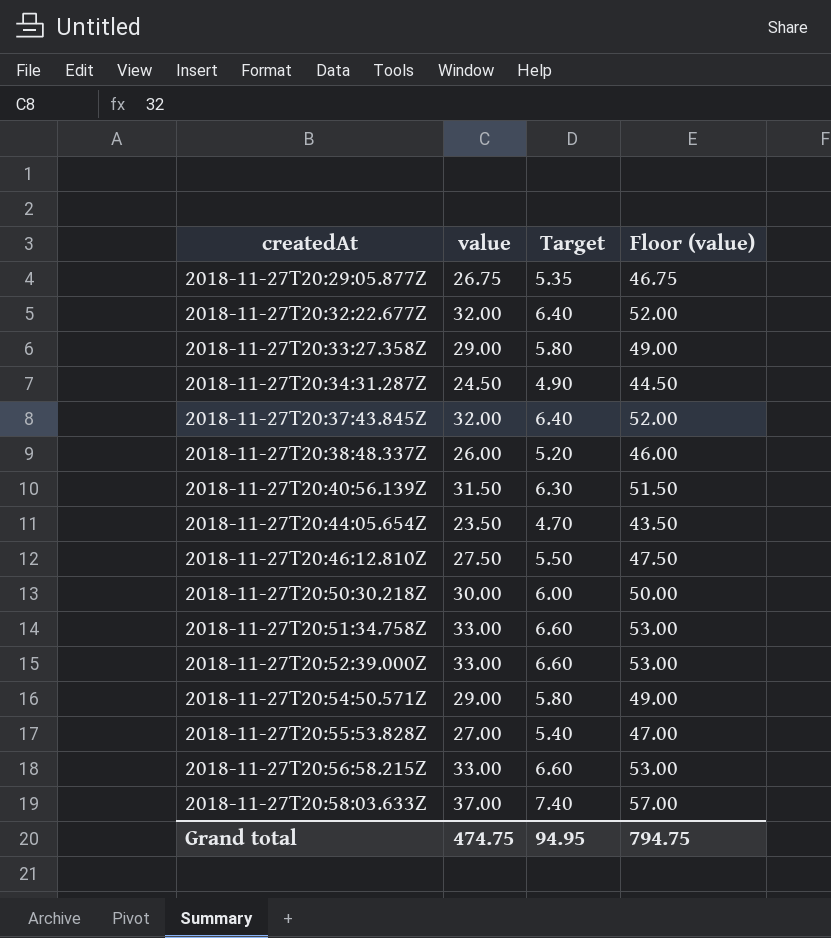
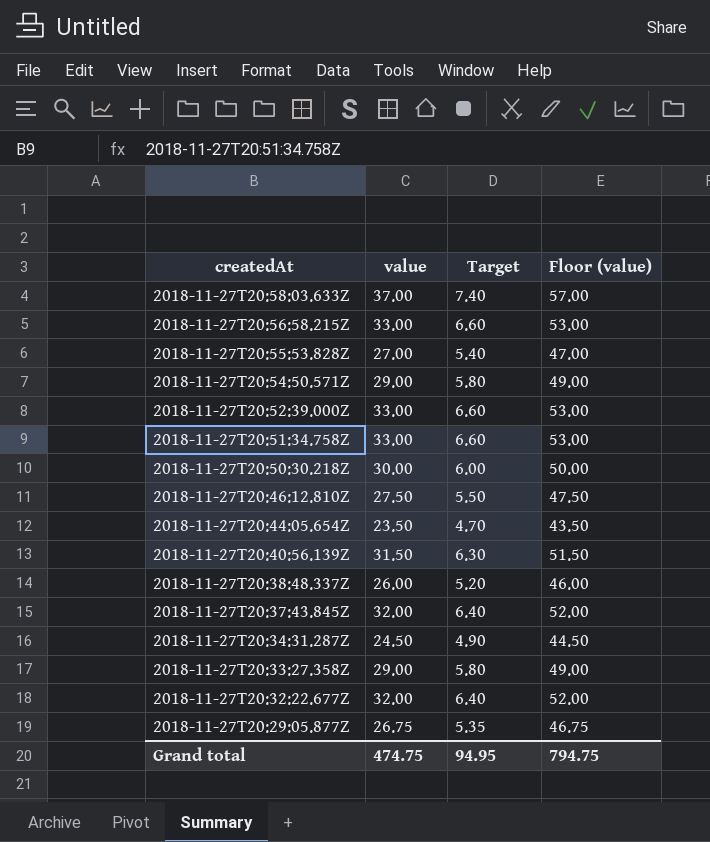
row order: createdAt ascending -> createdAt descending

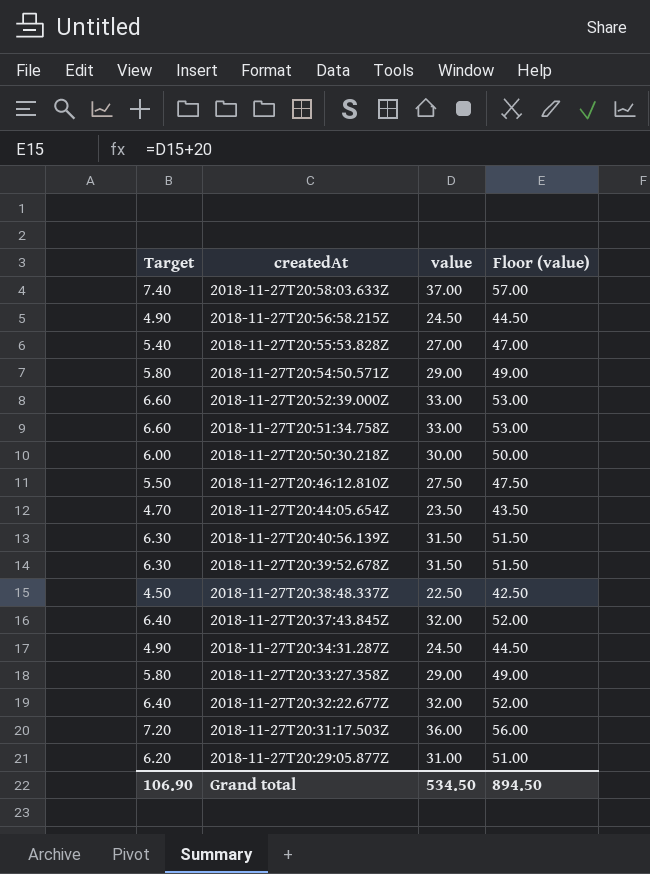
column Target | position: 3 -> 1
2018-11-27T20:56:58.215Z | Target: 6.60 -> 4.90
2018-11-27T20:56:58.215Z | value: 33.00 -> 24.50
2018-11-27T20:56:58.215Z | Floor (value): 53.00 -> 44.50
row 2018-11-27T20:39:52.678Z: none -> 6.30 | 31.50 | 51.50
2018-11-27T20:38:48.337Z | Target: 5.20 -> 4.50
2018-11-27T20:38:48.337Z | value: 26.00 -> 22.50
2018-11-27T20:38:48.337Z | Floor (value): 46.00 -> 42.50
row 2018-11-27T20:31:17.503Z: none -> 7.20 | 36.00 | 56.00
2018-11-27T20:29:05.877Z | Target: 5.35 -> 6.20
2018-11-27T20:29:05.877Z | value: 26.75 -> 31.00
2018-11-27T20:29:05.877Z | Floor (value): 46.75 -> 51.00
Grand total | Target: 94.95 -> 106.90
Grand total | value: 474.75 -> 534.50
Grand total | Floor (value): 794.75 -> 894.50

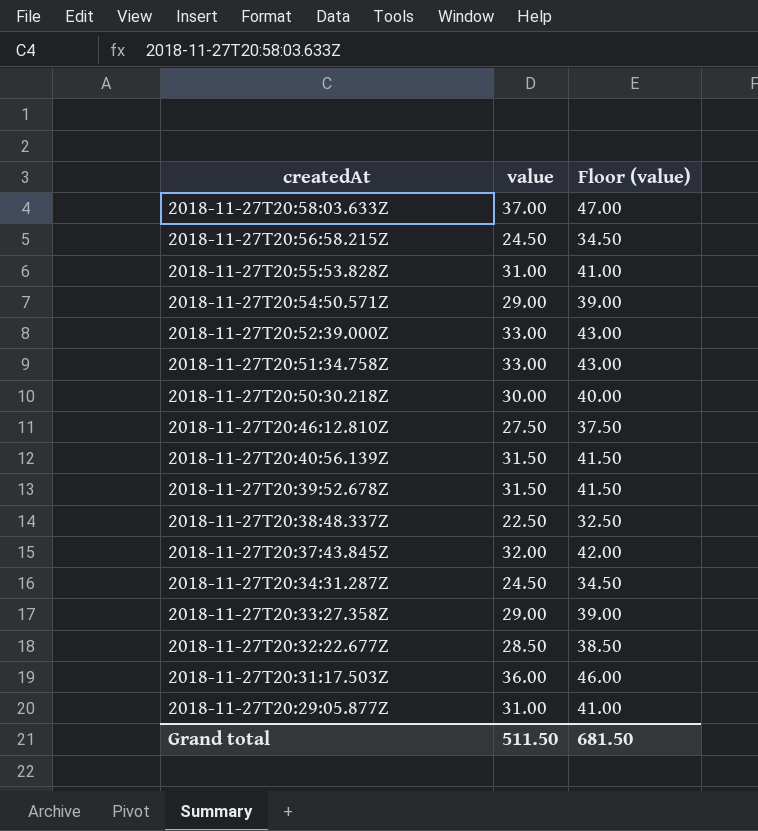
column Target | formula: [value] * 0.2 -> none
column Floor (value) | formula: [value] + 20 -> [value] + 10
row 2018-11-27T20:44:05.654Z: 4.70 | 23.50 | 43.50 -> none
2018-11-27T20:55:53.828Z | value: 27.00 -> 31.00
2018-11-27T20:32:22.677Z | value: 32.00 -> 28.50
Grand total | value: 534.50 -> 511.50
Grand total | Floor (value): 894.50 -> 681.50

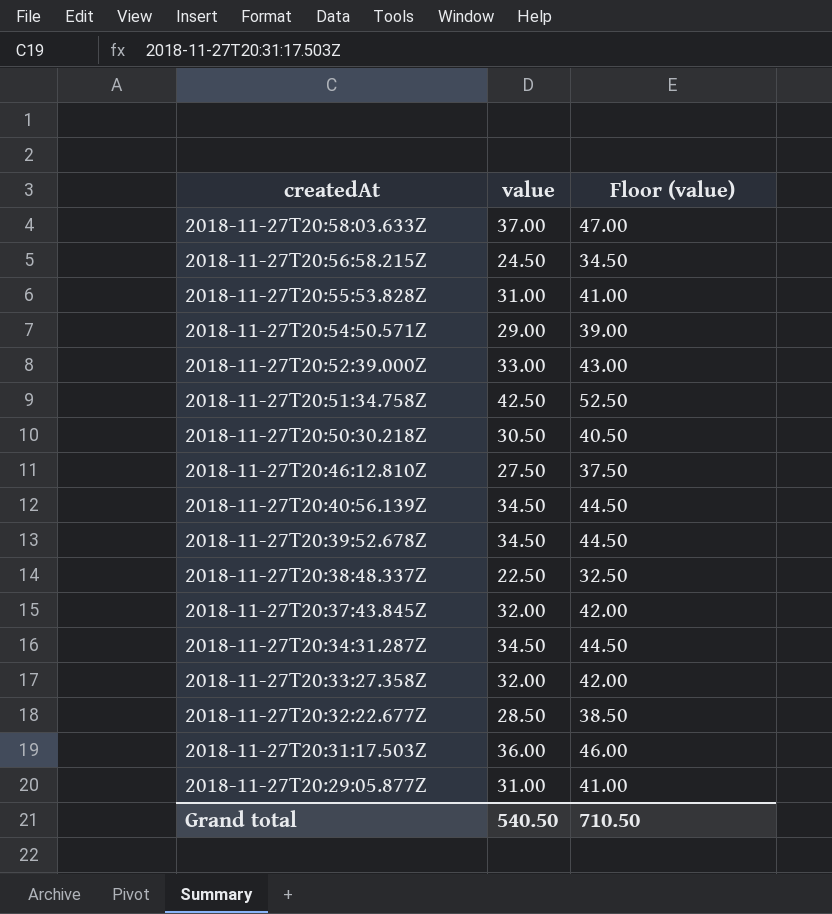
2018-11-27T20:51:34.758Z | value: 33.00 -> 42.50
2018-11-27T20:51:34.758Z | Floor (value): 43.00 -> 52.50
2018-11-27T20:50:30.218Z | value: 30.00 -> 30.50
2018-11-27T20:50:30.218Z | Floor (value): 40.00 -> 40.50
2018-11-27T20:40:56.139Z | value: 31.50 -> 34.50
2018-11-27T20:40:56.139Z | Floor (value): 41.50 -> 44.50
2018-11-27T20:39:52.678Z | value: 31.50 -> 34.50
2018-11-27T20:39:52.678Z | Floor (value): 41.50 -> 44.50
2018-11-27T20:34:31.287Z | value: 24.50 -> 34.50
2018-11-27T20:34:31.287Z | Floor (value): 34.50 -> 44.50
2018-11-27T20:33:27.358Z | value: 29.00 -> 32.00
2018-11-27T20:33:27.358Z | Floor (value): 39.00 -> 42.00
Grand total | value: 511.50 -> 540.50
Grand total | Floor (value): 681.50 -> 710.50

